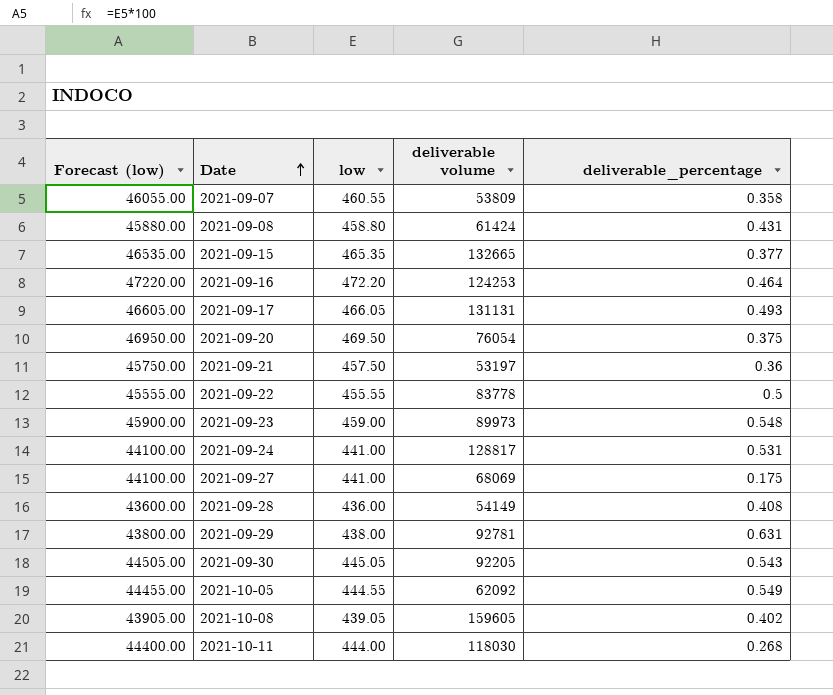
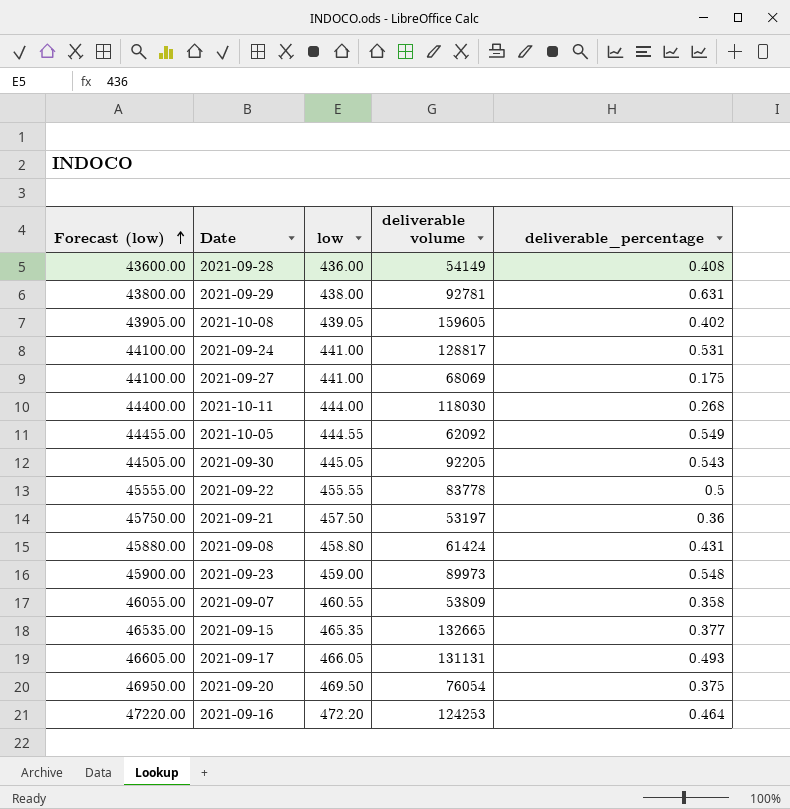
row order: Date ascending -> Forecast (low) ascending

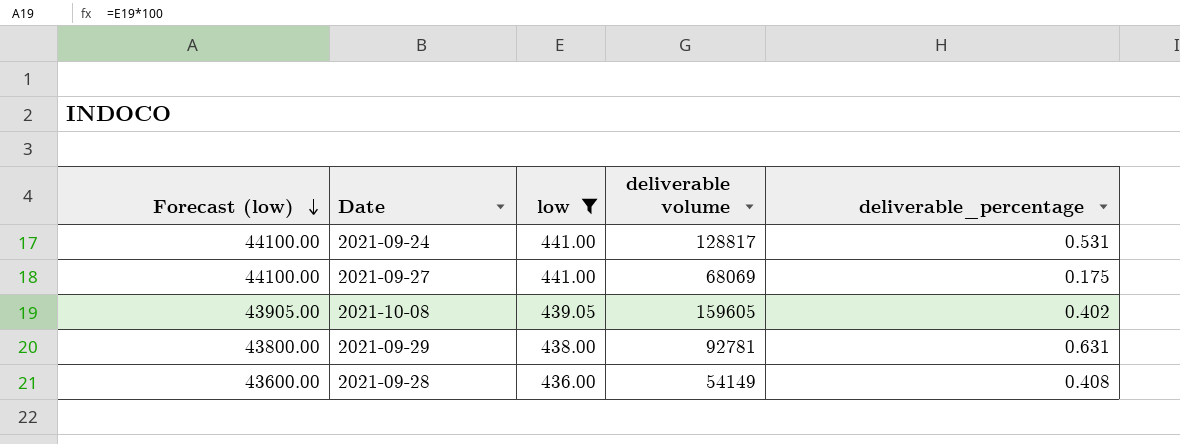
filter: none -> low <= 441.00
row order: Forecast (low) ascending -> Forecast (low) descending

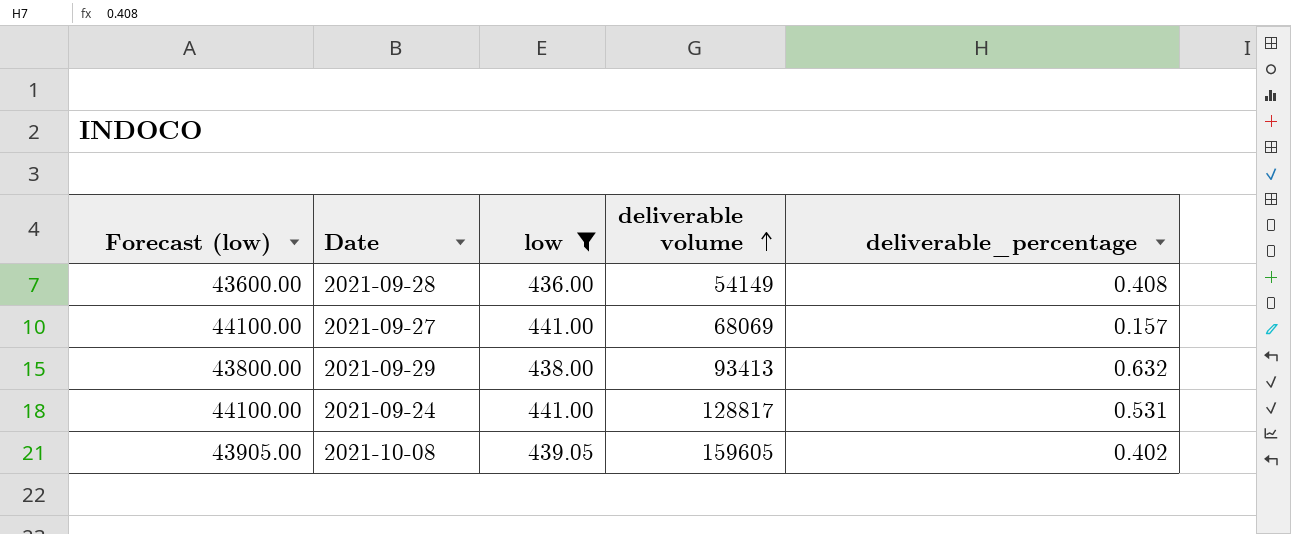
row order: Forecast (low) descending -> deliverable volume ascending
2021-09-27 | deliverable_percentage: 0.175 -> 0.157
2021-09-29 | deliverable volume: 92781 -> 93413
2021-09-29 | deliverable_percentage: 0.631 -> 0.632

